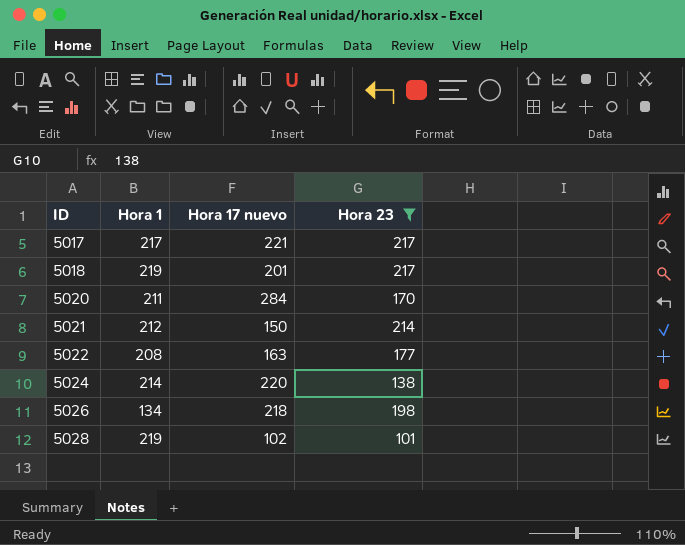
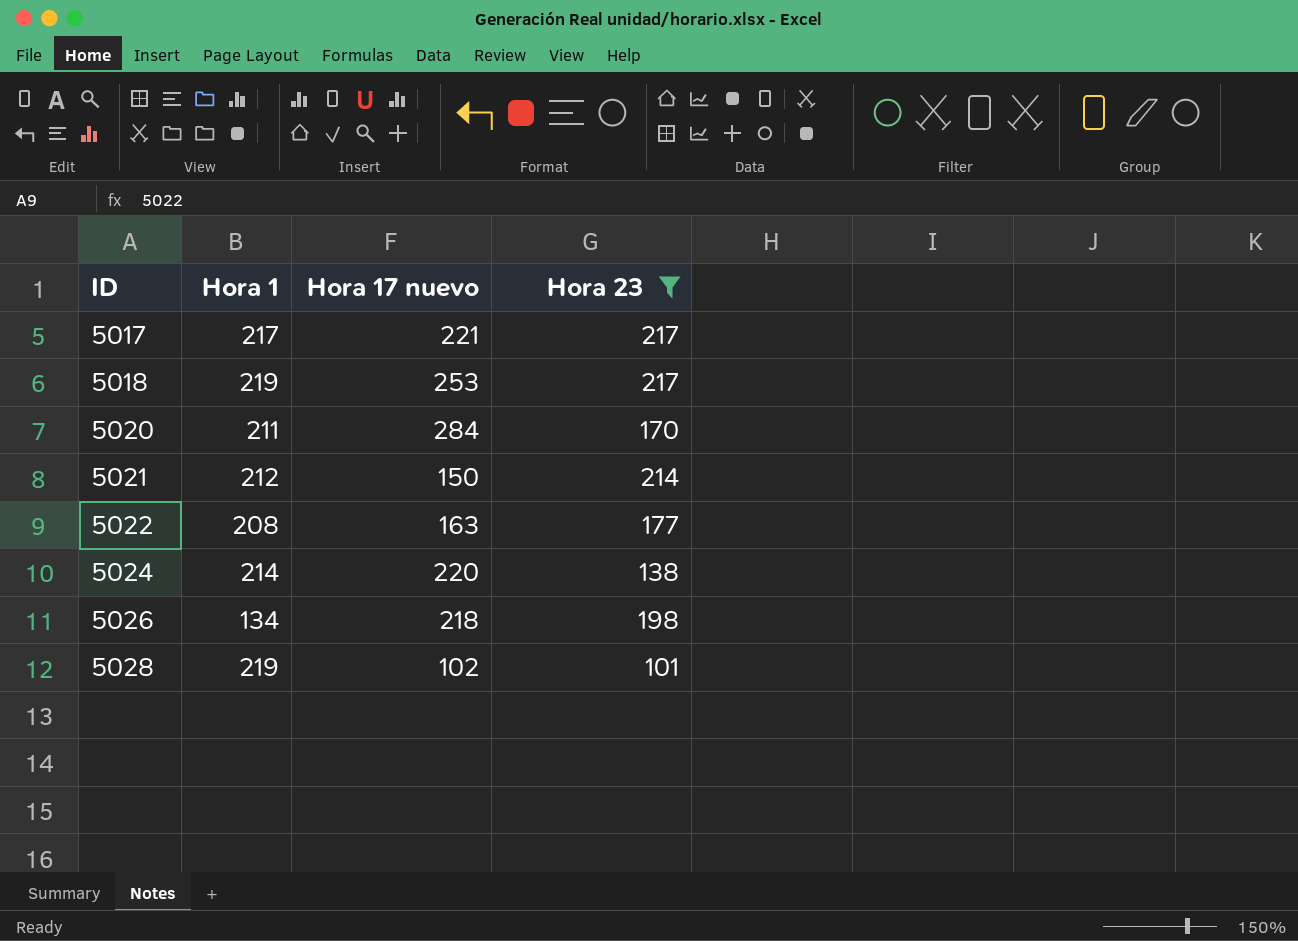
5018 | Hora 17 nuevo: 201 -> 253

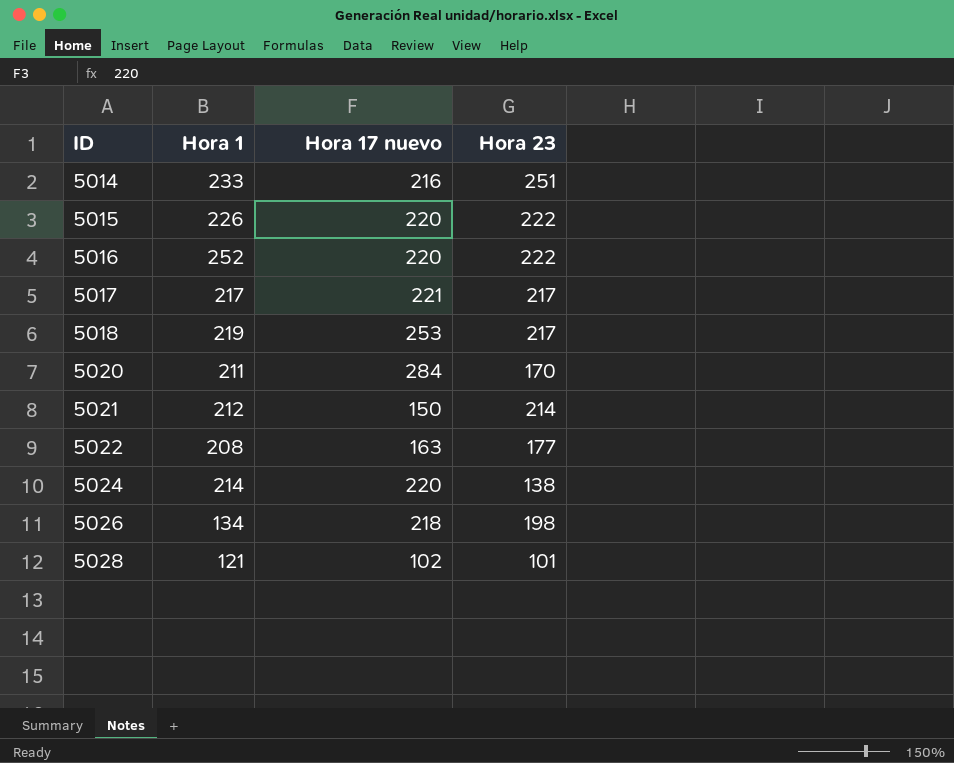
filter: Hora 23 <= 217 -> none
5028 | Hora 1: 219 -> 121

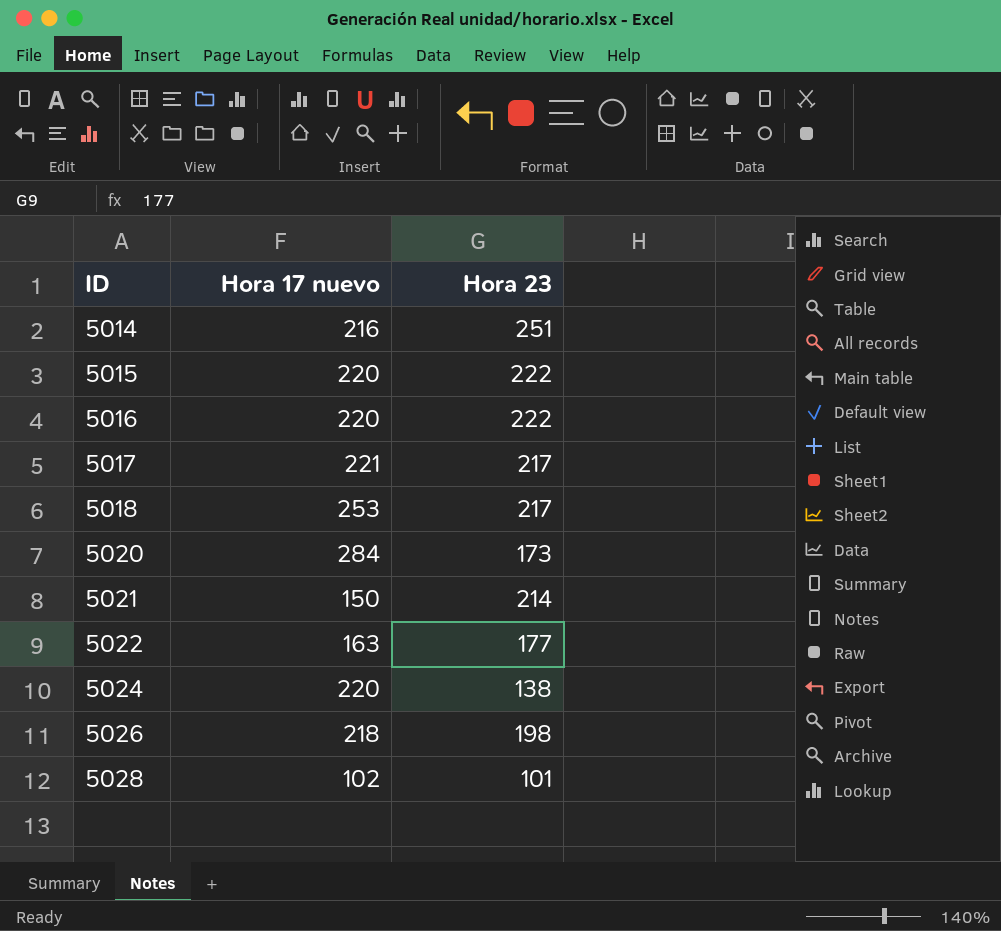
column Hora 1 | position: 2 -> none
5020 | Hora 23: 170 -> 173

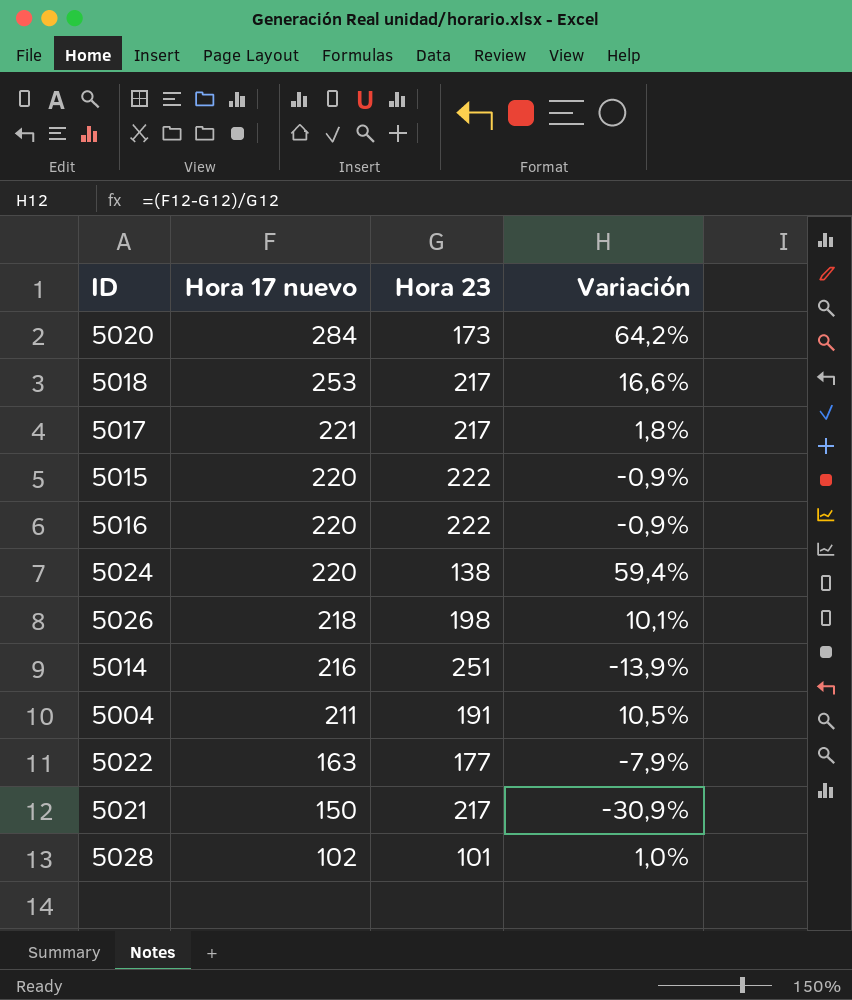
row order: ID ascending -> Hora 17 nuevo descending
column Variación | formula: none -> ([Hora 17 nuevo] - [Hora 23]) / [Hora 23]
row 5004: none -> 211 | 191 | 10,5%
5021 | Hora 23: 214 -> 217

